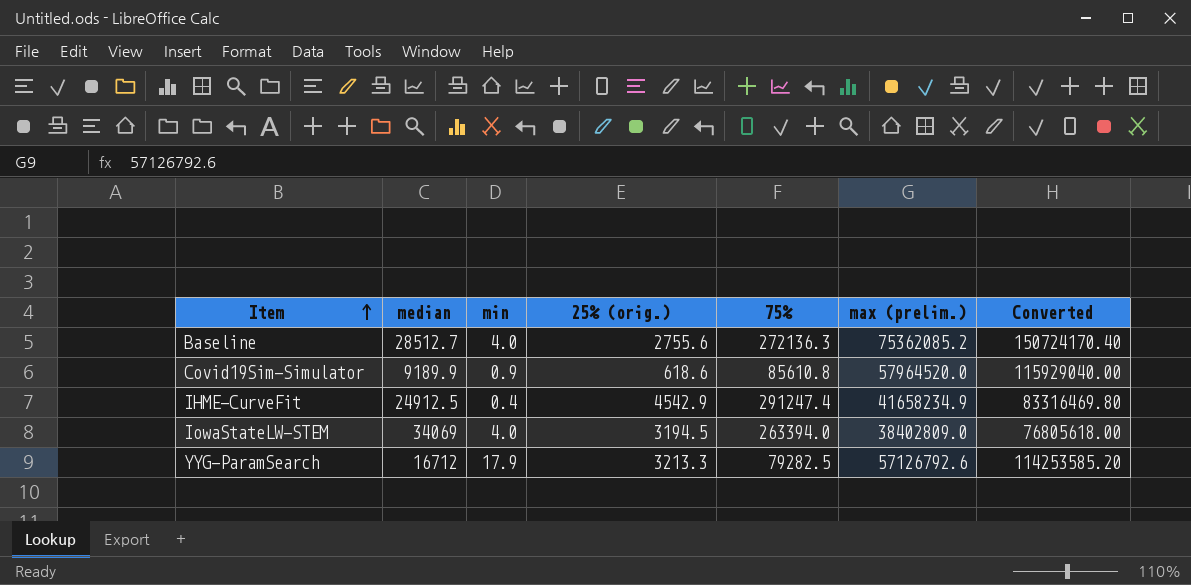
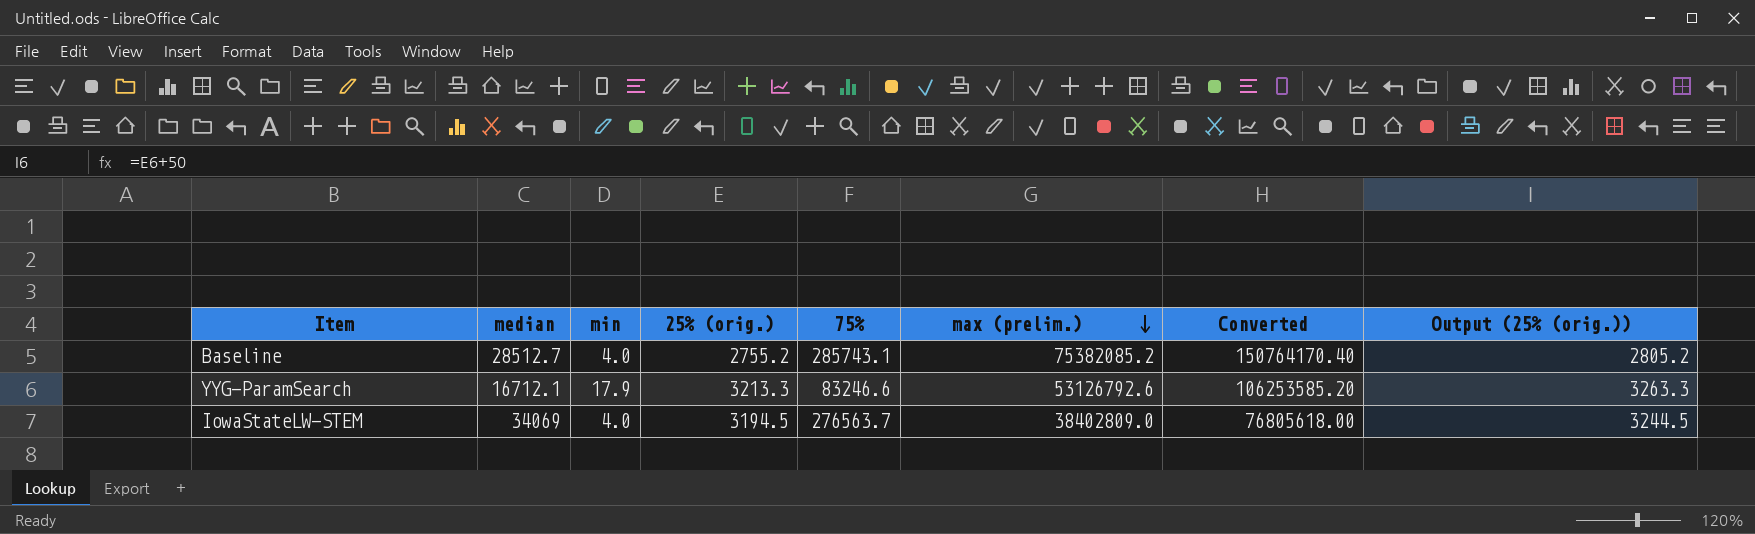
row order: Item ascending -> max (prelim.) descending
column Output (25% (orig.)) | formula: none -> [25% (orig.)] + 50
row Covid19Sim-Simulator: 9189.9 | 0.9 | 618.6 | 85610.8 | 57964520.0 | 115929040.00 -> none
row IHME-CurveFit: 24912.5 | 0.4 | 4542.9 | 291247.4 | 41658234.9 | 83316469.80 -> none
Baseline | 25% (orig.): 2755.6 -> 2755.2
Baseline | 75%: 272136.3 -> 285743.1
Baseline | max (prelim.): 75362085.2 -> 75382085.2
Baseline | Converted: 150724170.40 -> 150764170.40
YYG-ParamSearch | median: 16712 -> 16712.1
YYG-ParamSearch | 75%: 79282.5 -> 83246.6
YYG-ParamSearch | max (prelim.): 57126792.6 -> 53126792.6
YYG-ParamSearch | Converted: 114253585.20 -> 106253585.20
IowaStateLW-STEM | 75%: 263394.0 -> 276563.7

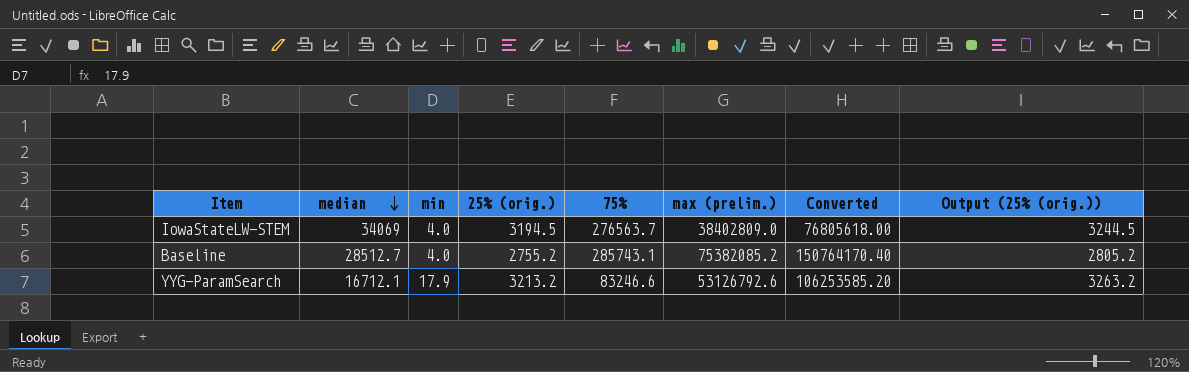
row order: max (prelim.) descending -> median descending
YYG-ParamSearch | 25% (orig.): 3213.3 -> 3213.2
YYG-ParamSearch | Output (25% (orig.)): 3263.3 -> 3263.2

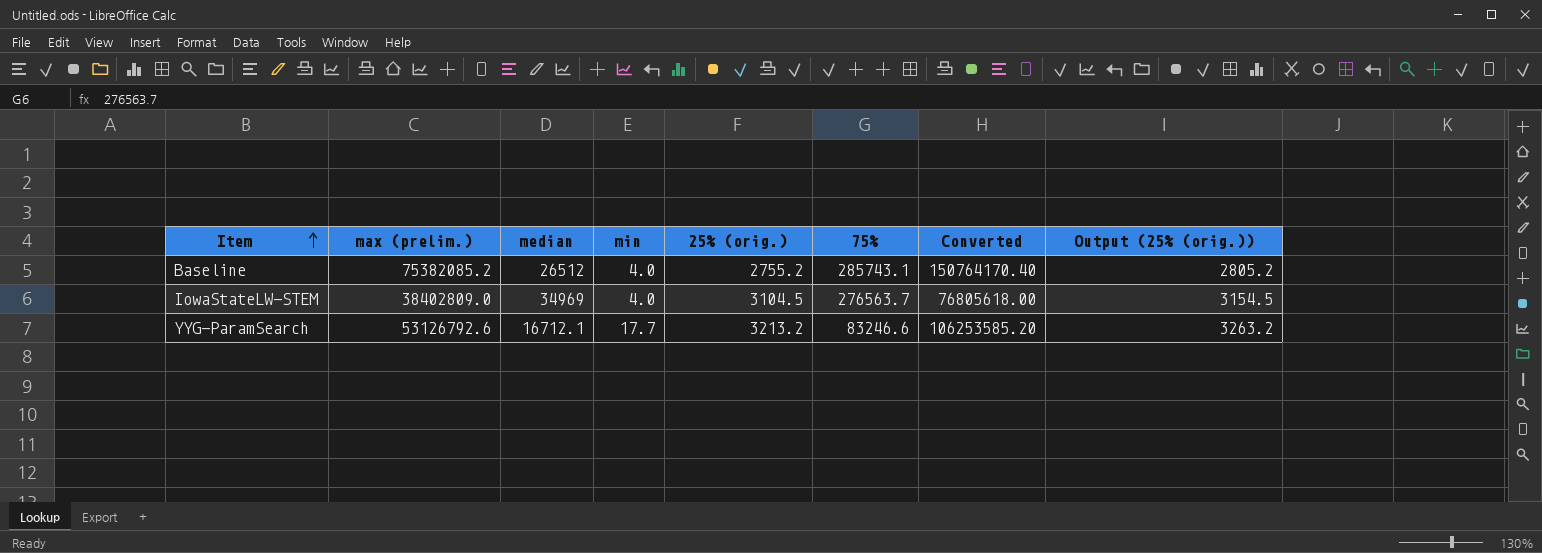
row order: median descending -> Item ascending
column max (prelim.) | position: 6 -> 2
Baseline | median: 28512.7 -> 26512
IowaStateLW-STEM | median: 34069 -> 34969
IowaStateLW-STEM | 25% (orig.): 3194.5 -> 3104.5
IowaStateLW-STEM | Output (25% (orig.)): 3244.5 -> 3154.5
YYG-ParamSearch | min: 17.9 -> 17.7

